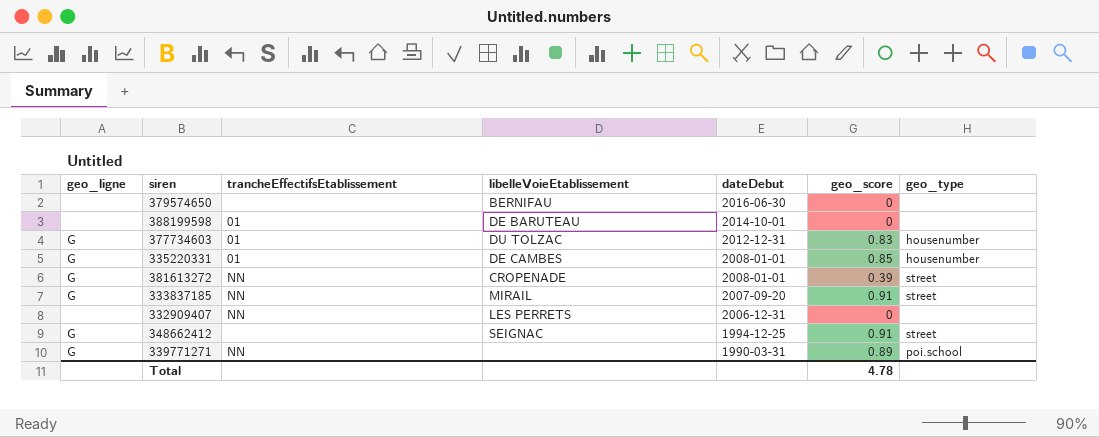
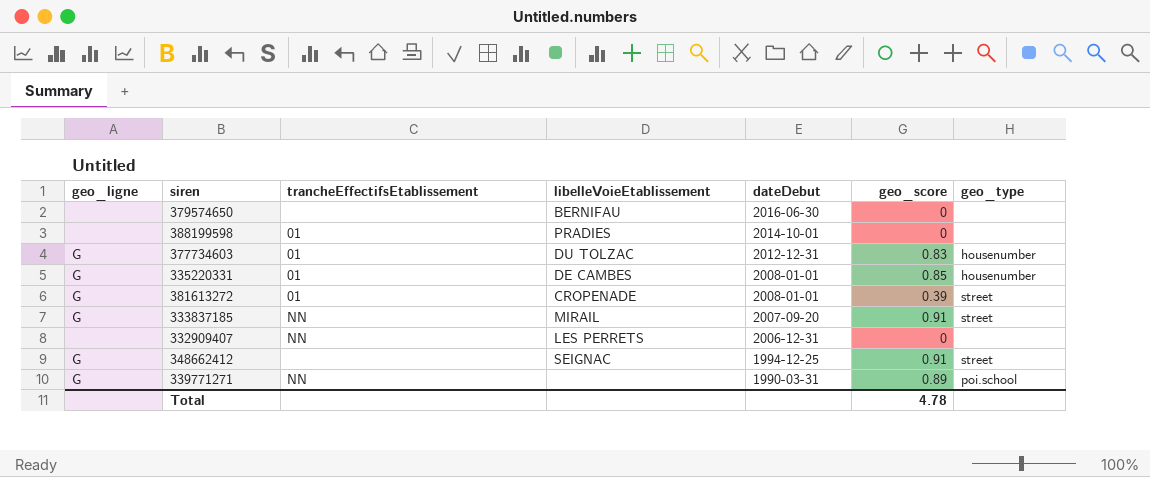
388199598 | libelleVoieEtablissement: DE BARUTEAU -> PRADIES
381613272 | trancheEffectifsEtablissement: NN -> 01

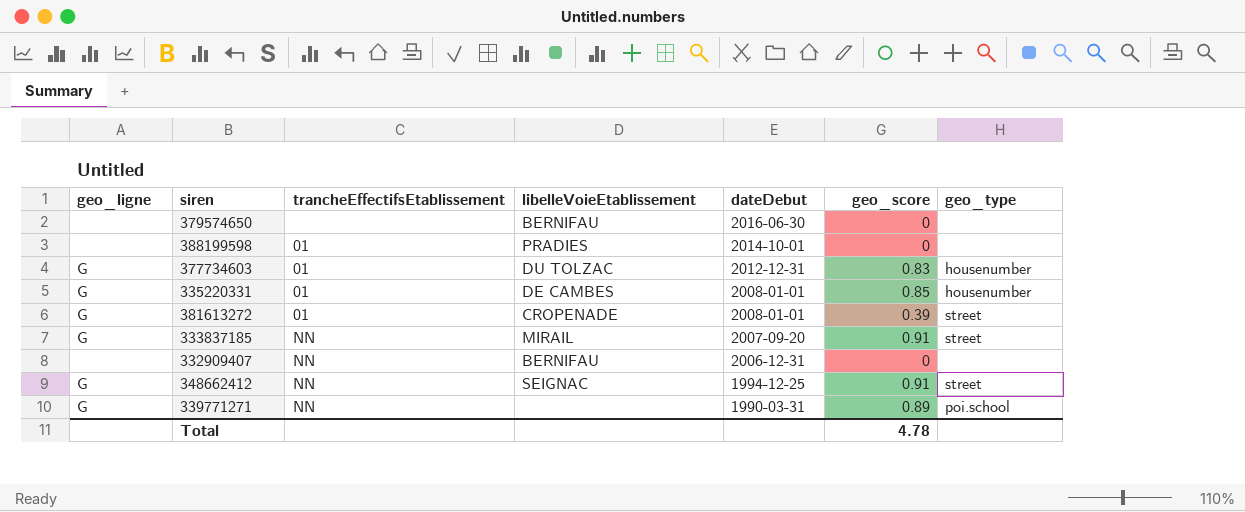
332909407 | libelleVoieEtablissement: LES PERRETS -> BERNIFAU
348662412 | trancheEffectifsEtablissement: none -> NN

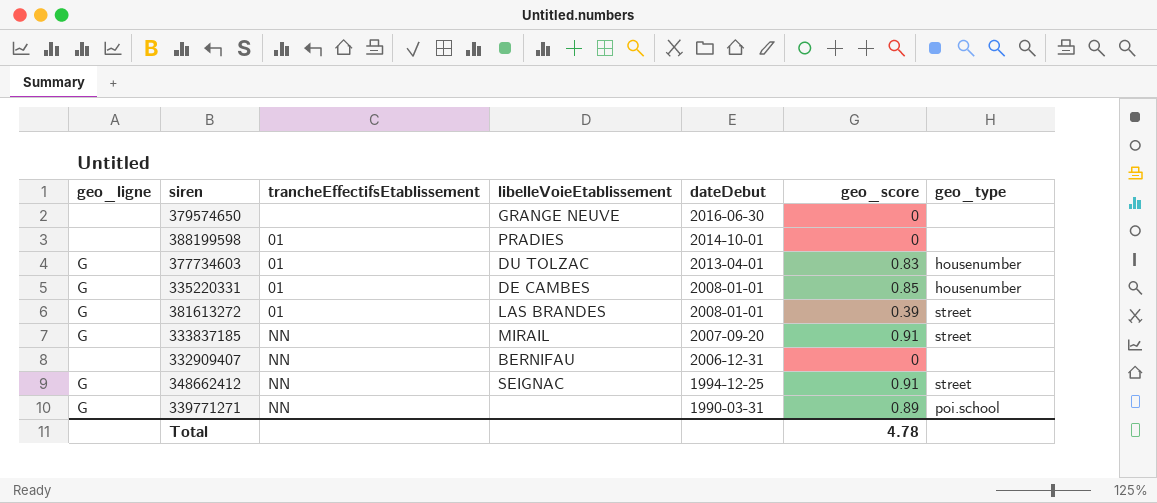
379574650 | libelleVoieEtablissement: BERNIFAU -> GRANGE NEUVE
377734603 | dateDebut: 2012-12-31 -> 2013-04-01
381613272 | libelleVoieEtablissement: CROPENADE -> LAS BRANDES

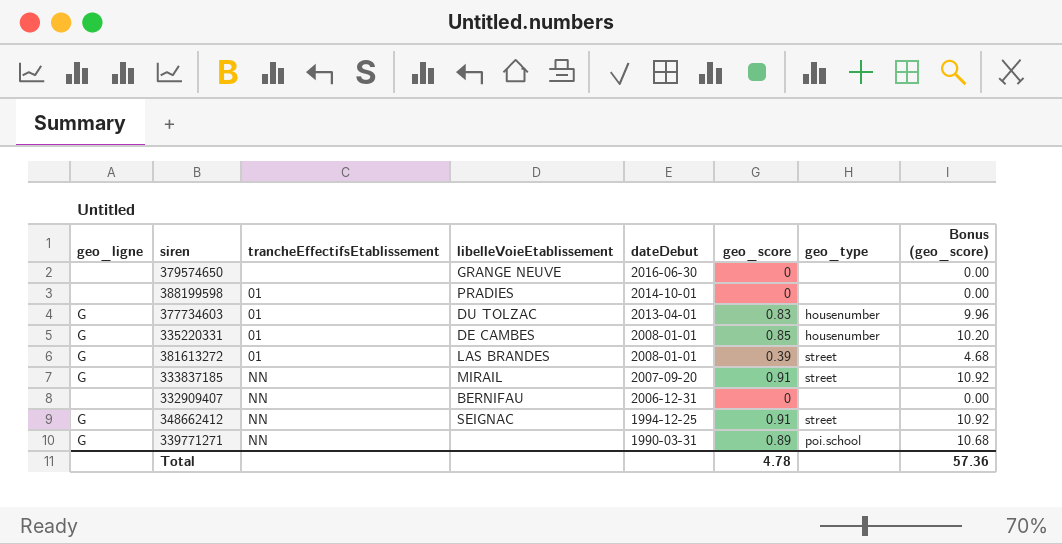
column Bonus (geo_score) | formula: none -> [geo_score] * 12

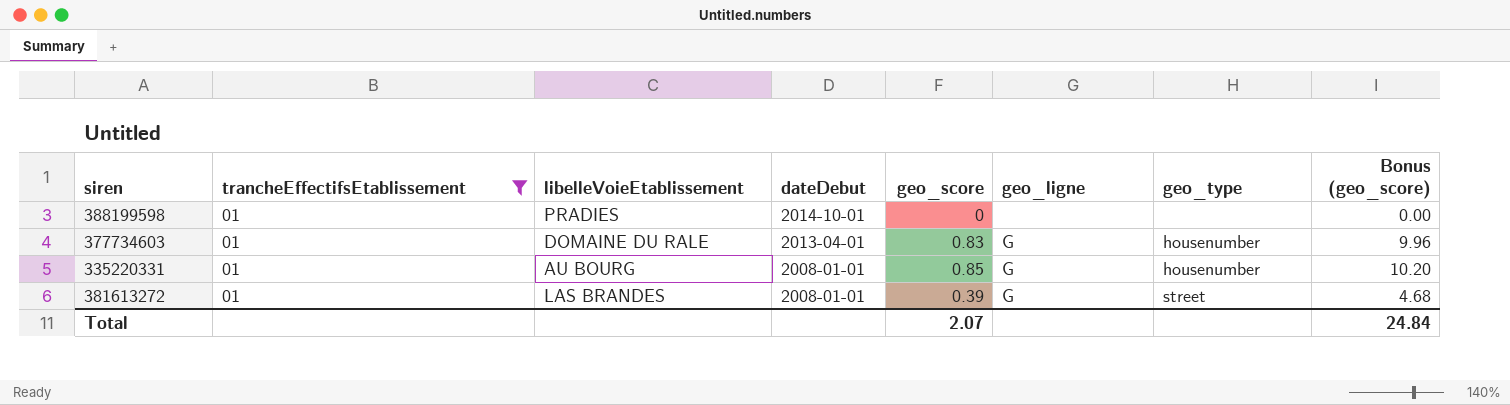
filter: none -> trancheEffectifsEtablissement = 01
column geo_ligne | position: 1 -> 6
377734603 | libelleVoieEtablissement: DU TOLZAC -> DOMAINE DU RALE
335220331 | libelleVoieEtablissement: DE CAMBES -> AU BOURG
Total | geo_score: 4.78 -> 2.07
Total | Bonus (geo_score): 57.36 -> 24.84

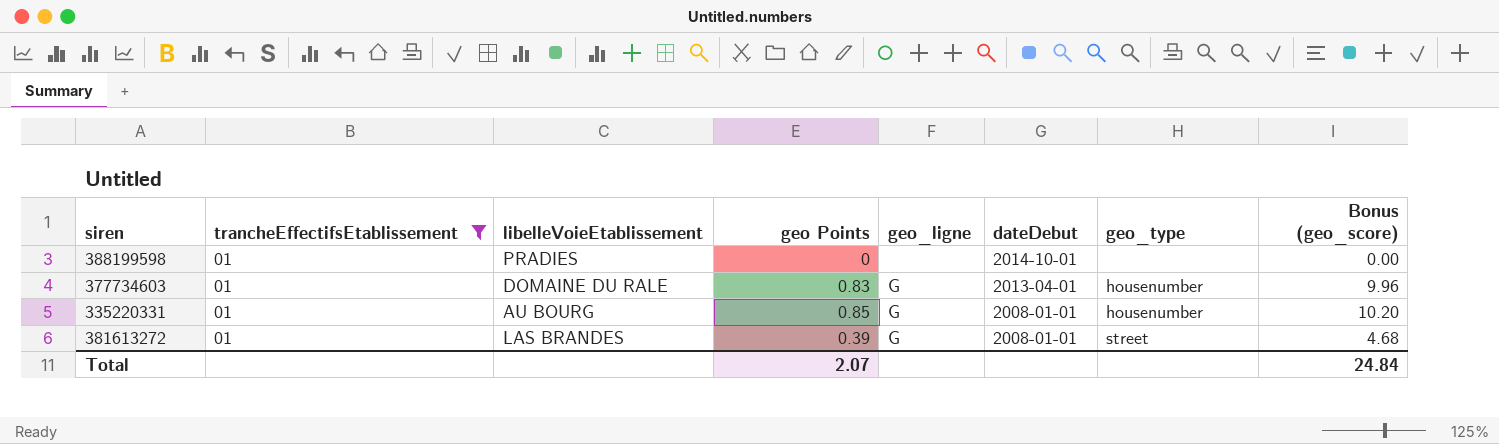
column name: geo_score -> geo Points
column dateDebut | position: 4 -> 6

